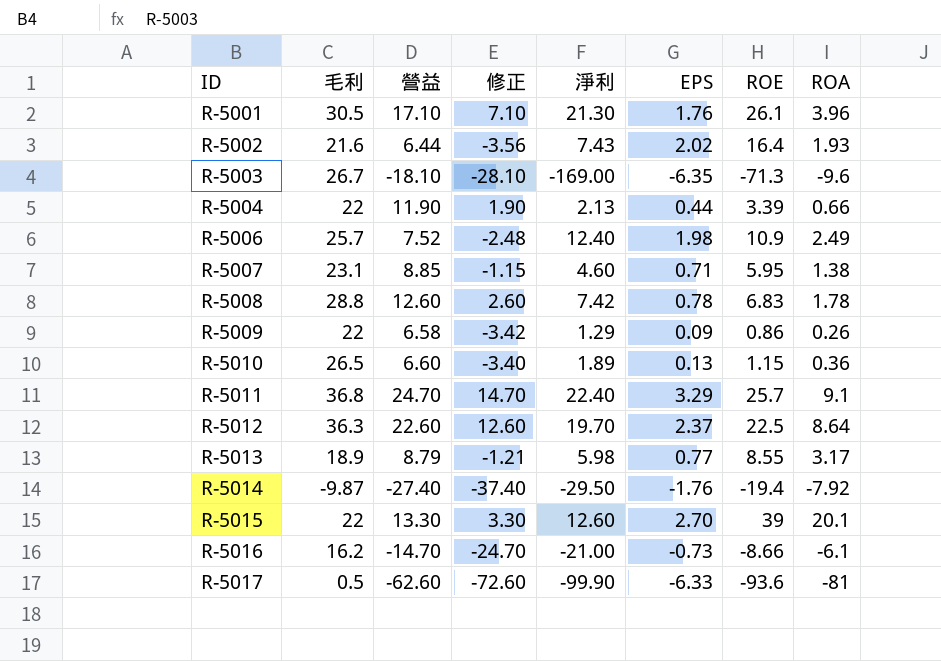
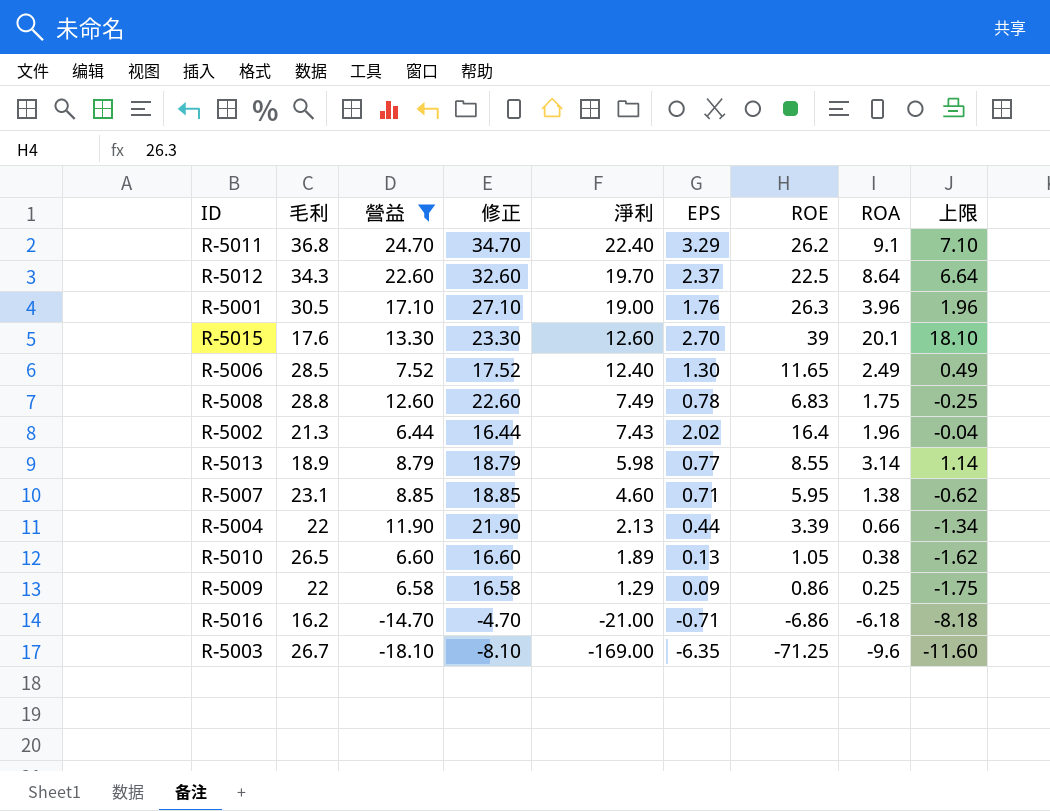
filter: none -> 營益 >= -18.10
row order: ID ascending -> 淨利 descending
column 修正 | formula: [營益] - 10 -> [營益] + 10
column 上限 | formula: none -> [ROA] - 2
R-5011 | ROE: 25.7 -> 26.2
R-5012 | 毛利: 36.3 -> 34.3
R-5001 | 淨利: 21.30 -> 19.00
R-5001 | ROE: 26.1 -> 26.3
R-5015 | 毛利: 22 -> 17.6
R-5006 | 毛利: 25.7 -> 28.5
R-5006 | EPS: 1.98 -> 1.30
R-5006 | ROE: 10.9 -> 11.65
R-5008 | 淨利: 7.42 -> 7.49
R-5008 | ROA: 1.78 -> 1.75
R-5002 | 毛利: 21.6 -> 21.3
R-5002 | ROA: 1.93 -> 1.96
R-5013 | ROA: 3.17 -> 3.14
R-5010 | ROE: 1.15 -> 1.05
R-5010 | ROA: 0.36 -> 0.38
R-5009 | ROA: 0.26 -> 0.25
R-5016 | EPS: -0.73 -> -0.71
R-5016 | ROE: -8.66 -> -6.86
R-5016 | ROA: -6.1 -> -6.18
R-5003 | ROE: -71.3 -> -71.25

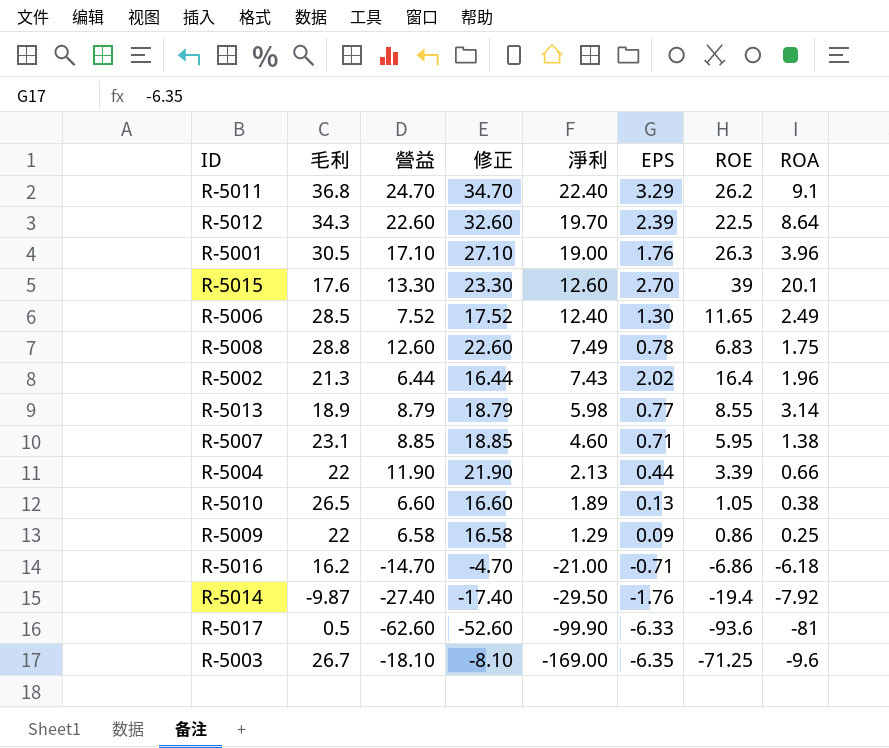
filter: 營益 >= -18.10 -> none
column 上限 | formula: [ROA] - 2 -> none
R-5012 | EPS: 2.37 -> 2.39

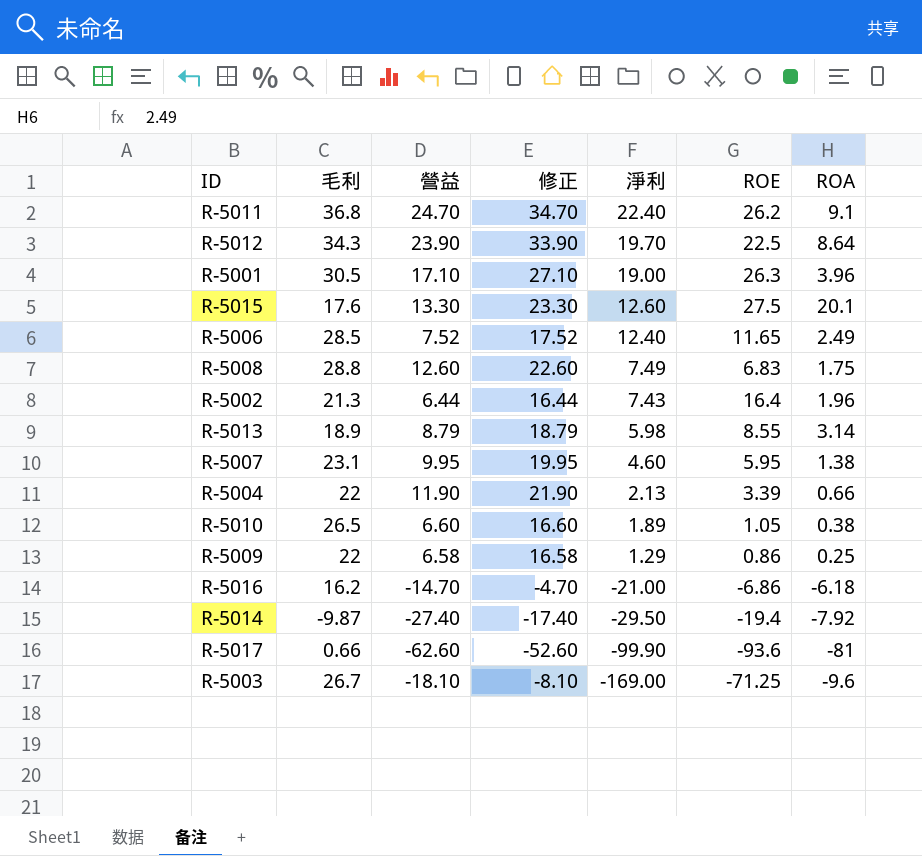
column EPS | position: 6 -> none
R-5012 | 營益: 22.60 -> 23.90
R-5012 | 修正: 32.60 -> 33.90
R-5015 | ROE: 39 -> 27.5
R-5007 | 營益: 8.85 -> 9.95
R-5007 | 修正: 18.85 -> 19.95
R-5017 | 毛利: 0.5 -> 0.66

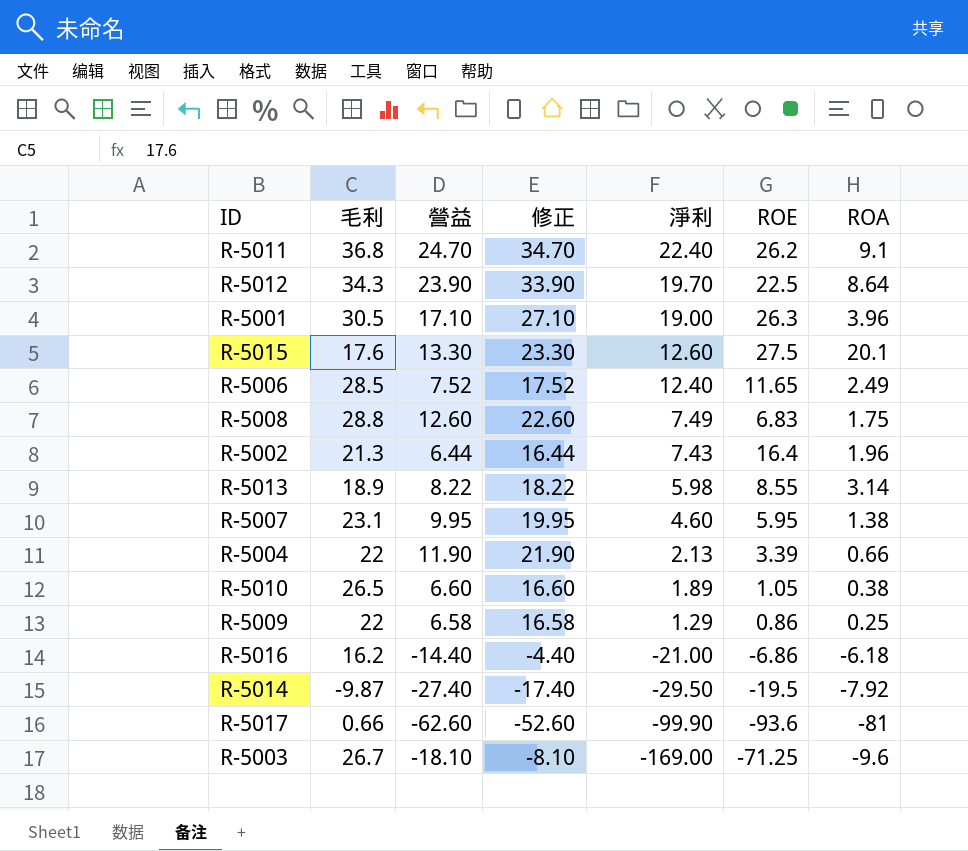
R-5013 | 營益: 8.79 -> 8.22
R-5013 | 修正: 18.79 -> 18.22
R-5016 | 營益: -14.70 -> -14.40
R-5016 | 修正: -4.70 -> -4.40
R-5014 | ROE: -19.4 -> -19.5

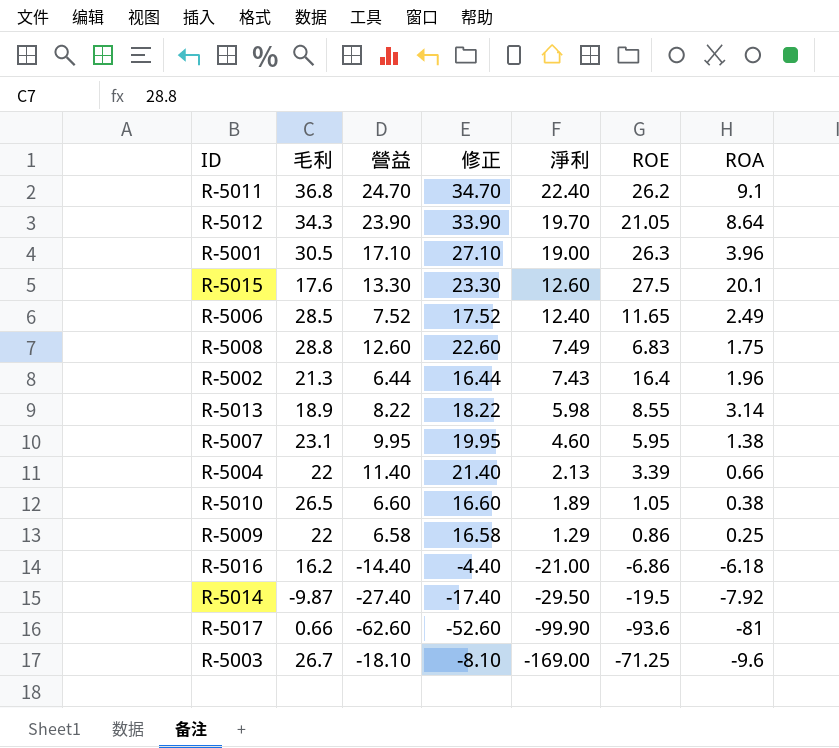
R-5012 | ROE: 22.5 -> 21.05
R-5004 | 營益: 11.90 -> 11.40
R-5004 | 修正: 21.90 -> 21.40

